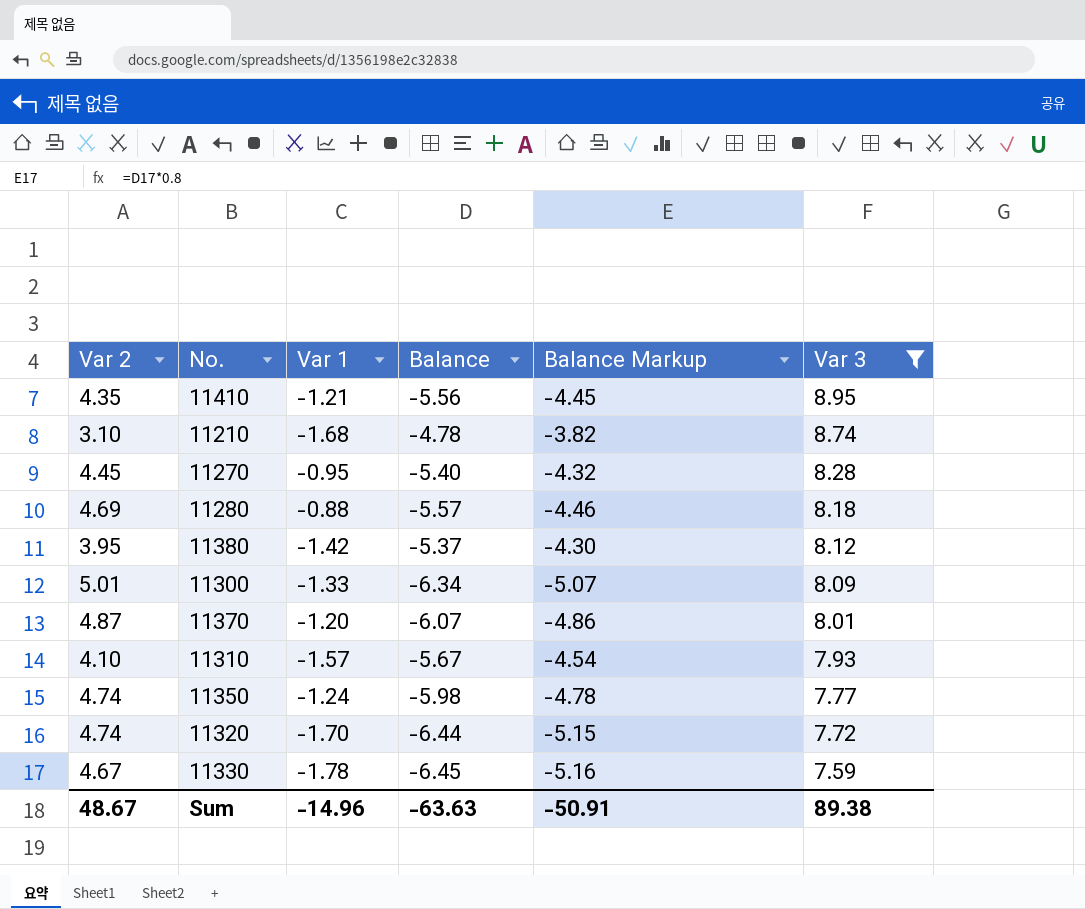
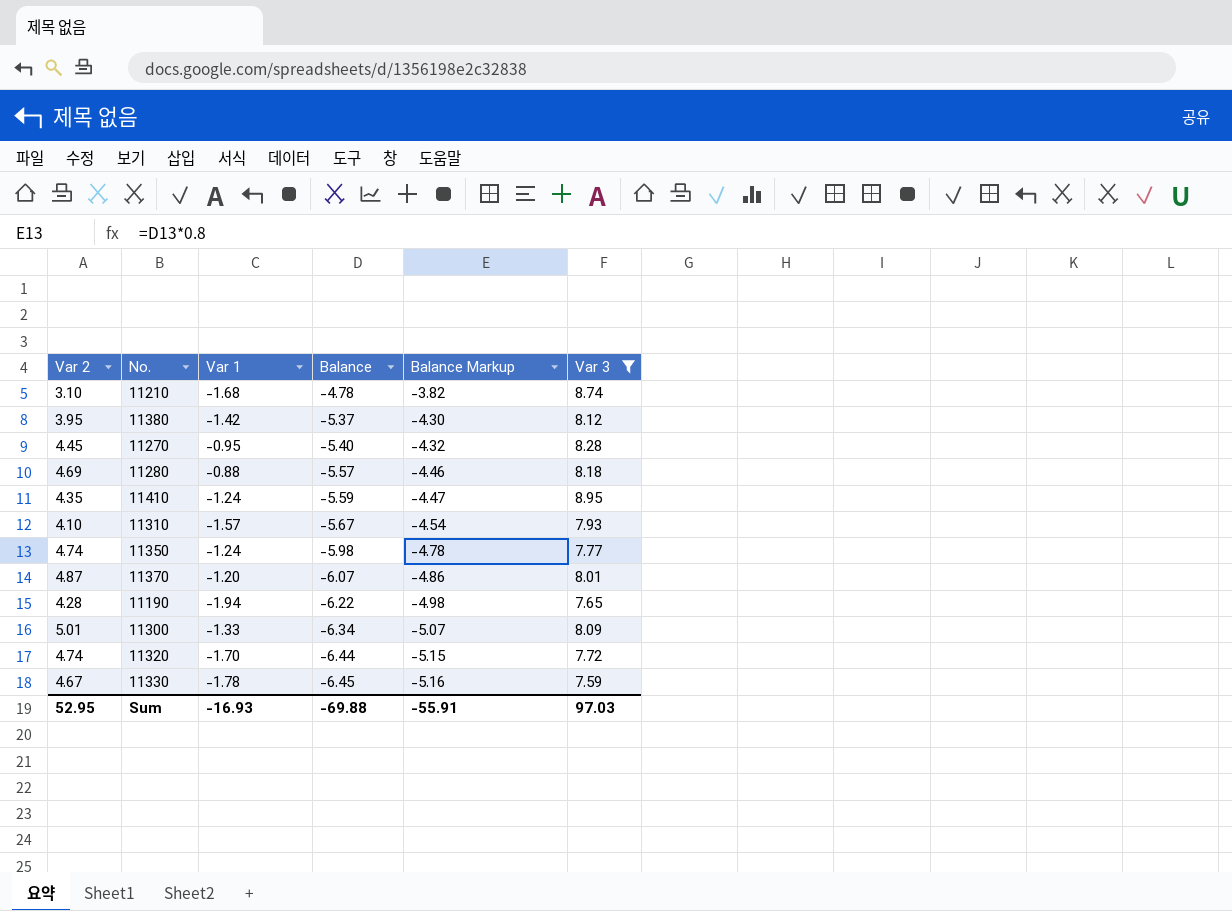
row order: Var 3 descending -> Balance descending
11410 | Var 1: -1.21 -> -1.24
11410 | Balance: -5.56 -> -5.59
11410 | Balance Markup: -4.45 -> -4.47
row 11190: none -> 4.28 | -1.94 | -6.22 | -4.98 | 7.65
Sum | Var 2: 48.67 -> 52.95
Sum | Var 1: -14.96 -> -16.93
Sum | Balance: -63.63 -> -69.88
Sum | Balance Markup: -50.91 -> -55.91
Sum | Var 3: 89.38 -> 97.03

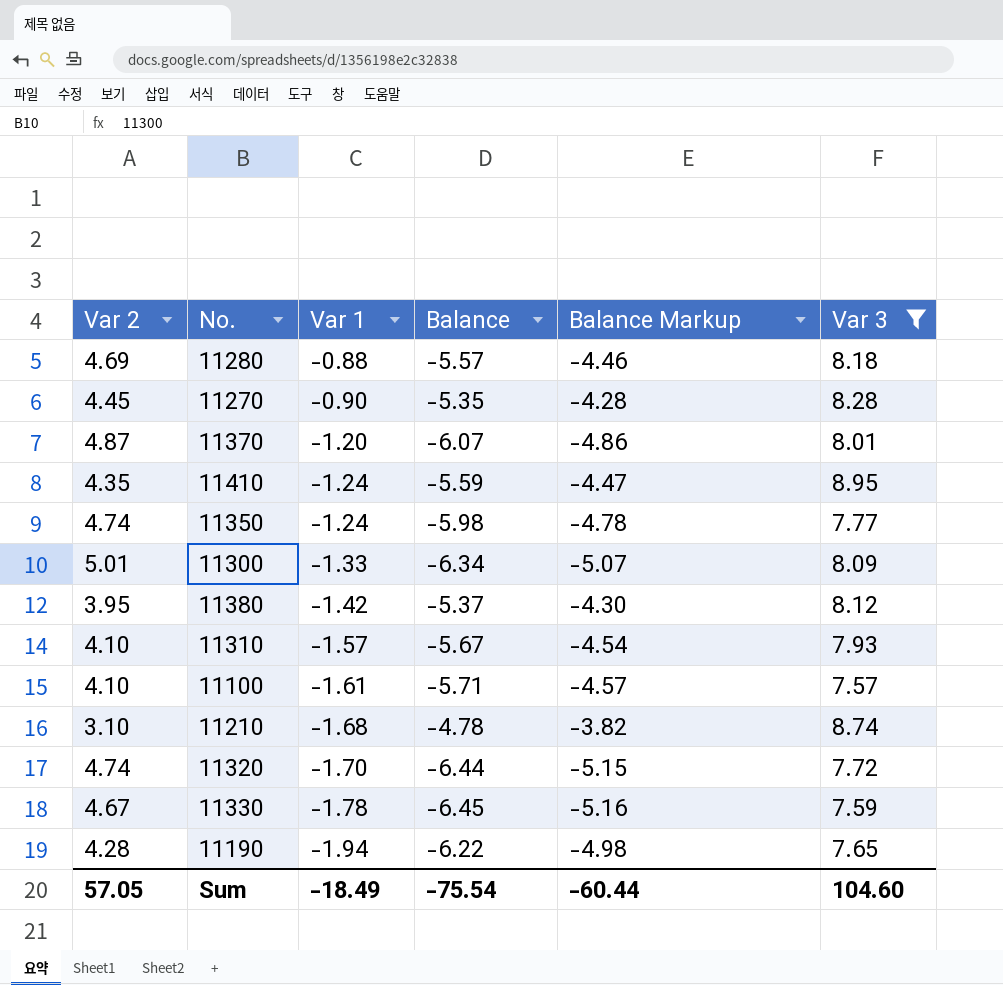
row order: Balance descending -> Var 1 descending
11270 | Var 1: -0.95 -> -0.90
11270 | Balance: -5.40 -> -5.35
11270 | Balance Markup: -4.32 -> -4.28
row 11100: none -> 4.10 | -1.61 | -5.71 | -4.57 | 7.57
Sum | Var 2: 52.95 -> 57.05
Sum | Var 1: -16.93 -> -18.49
Sum | Balance: -69.88 -> -75.54
Sum | Balance Markup: -55.91 -> -60.44
Sum | Var 3: 97.03 -> 104.60

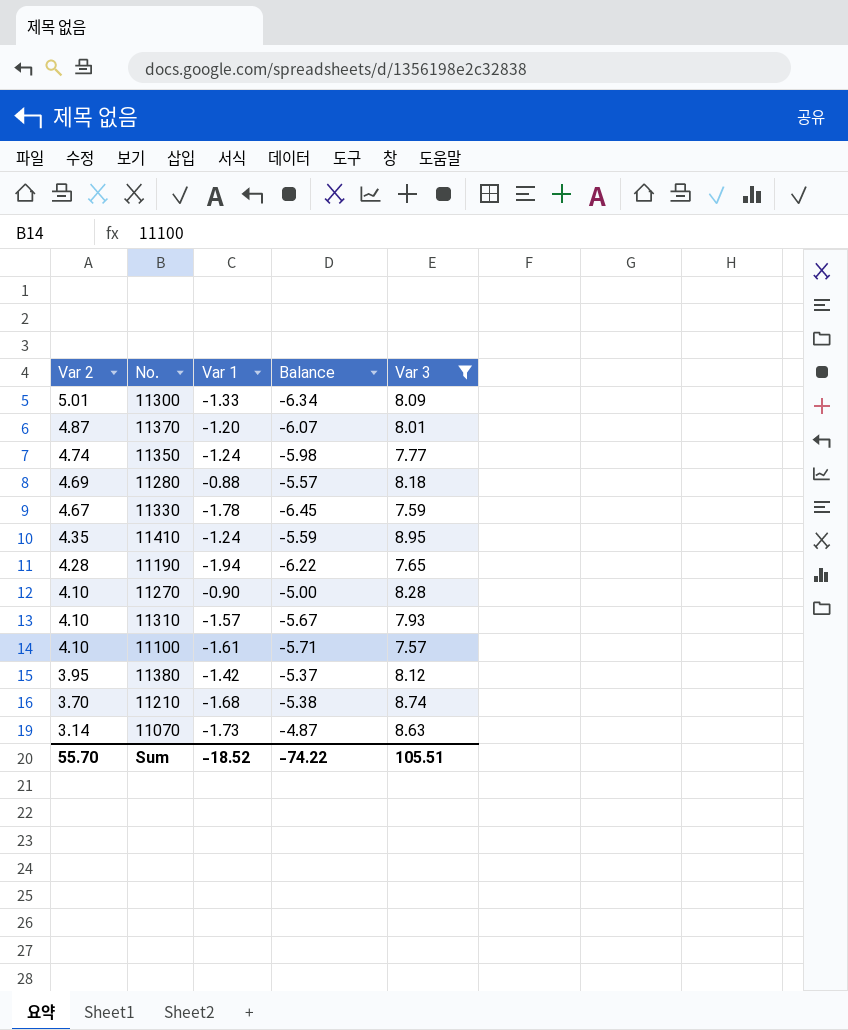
row order: Var 1 descending -> Var 2 descending
column Balance Markup | formula: [Balance] * 0.8 -> none
row 11320: 4.74 | -1.70 | -6.44 | -5.15 | 7.72 -> none
11270 | Var 2: 4.45 -> 4.10
11270 | Balance: -5.35 -> -5.00
11210 | Var 2: 3.10 -> 3.70
11210 | Balance: -4.78 -> -5.38
row 11070: none -> 3.14 | -1.73 | -4.87 | 8.63
Sum | Var 2: 57.05 -> 55.70
Sum | Var 1: -18.49 -> -18.52
Sum | Balance: -75.54 -> -74.22
Sum | Var 3: 104.60 -> 105.51

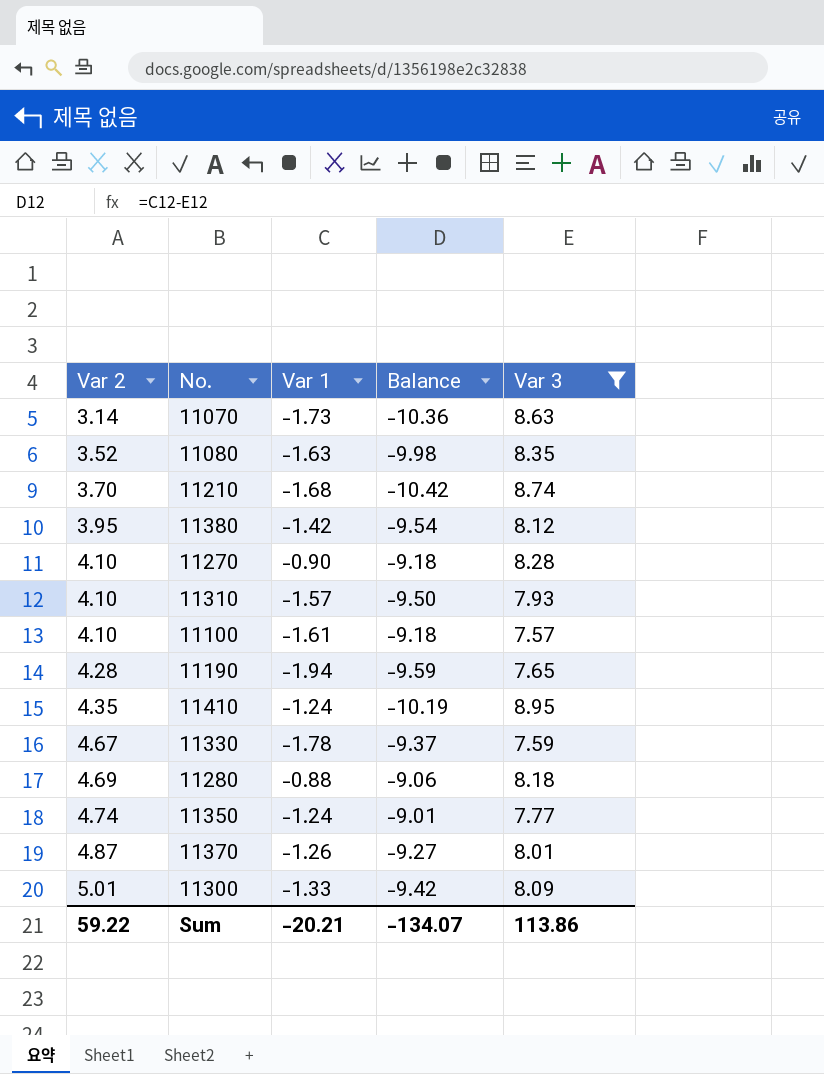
row order: Var 2 descending -> Var 2 ascending
column Balance | formula: [Var 1] - [Var 2] -> [Var 1] - [Var 3]
row 11080: none -> 3.52 | -1.63 | -9.98 | 8.35
11370 | Var 1: -1.20 -> -1.26
Sum | Var 2: 55.70 -> 59.22
Sum | Var 1: -18.52 -> -20.21
Sum | Balance: -74.22 -> -134.07
Sum | Var 3: 105.51 -> 113.86

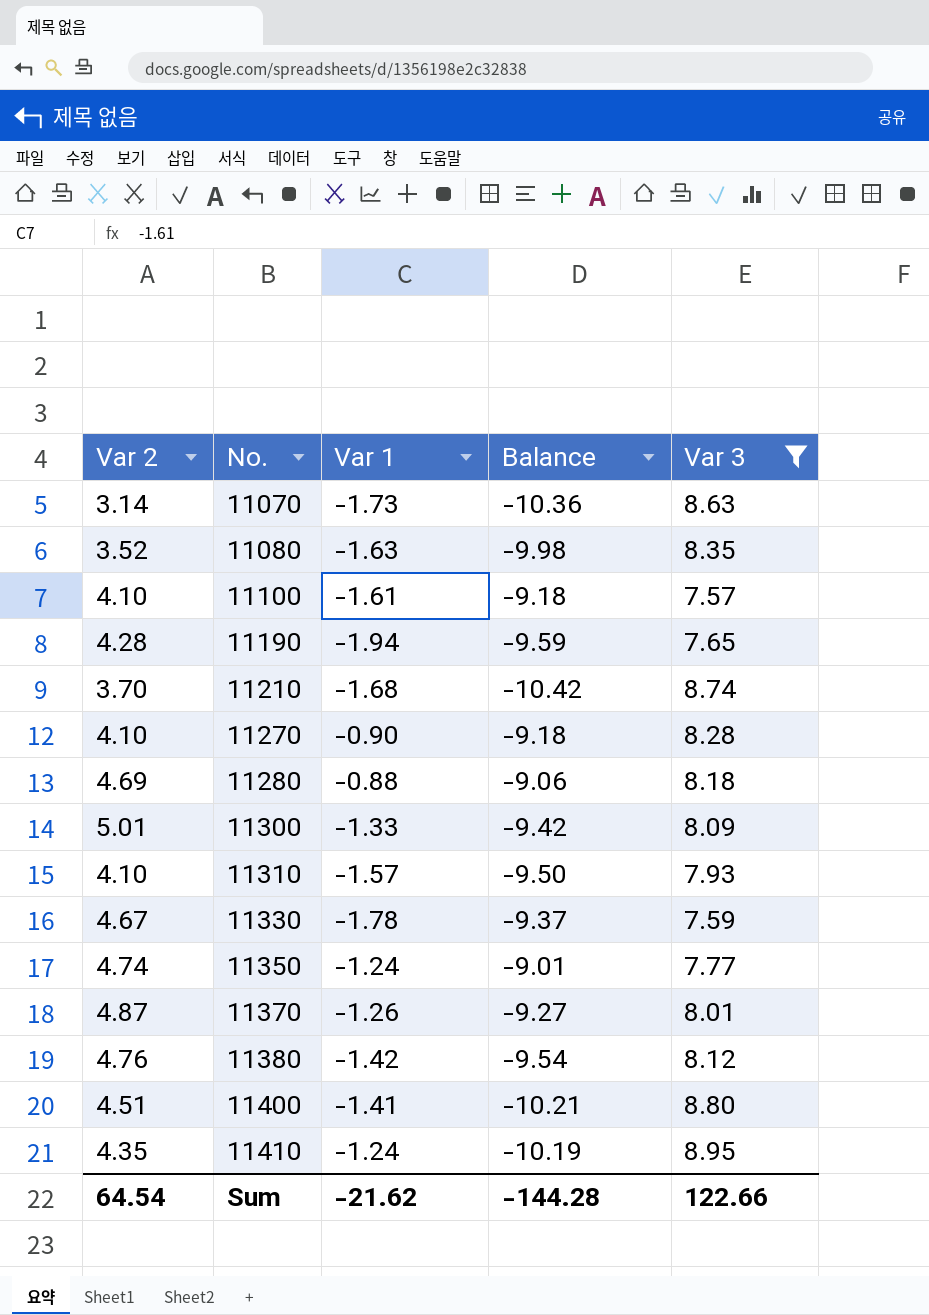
row order: Var 2 ascending -> No. ascending
11380 | Var 2: 3.95 -> 4.76
row 11400: none -> 4.51 | -1.41 | -10.21 | 8.80
Sum | Var 2: 59.22 -> 64.54
Sum | Var 1: -20.21 -> -21.62
Sum | Balance: -134.07 -> -144.28
Sum | Var 3: 113.86 -> 122.66

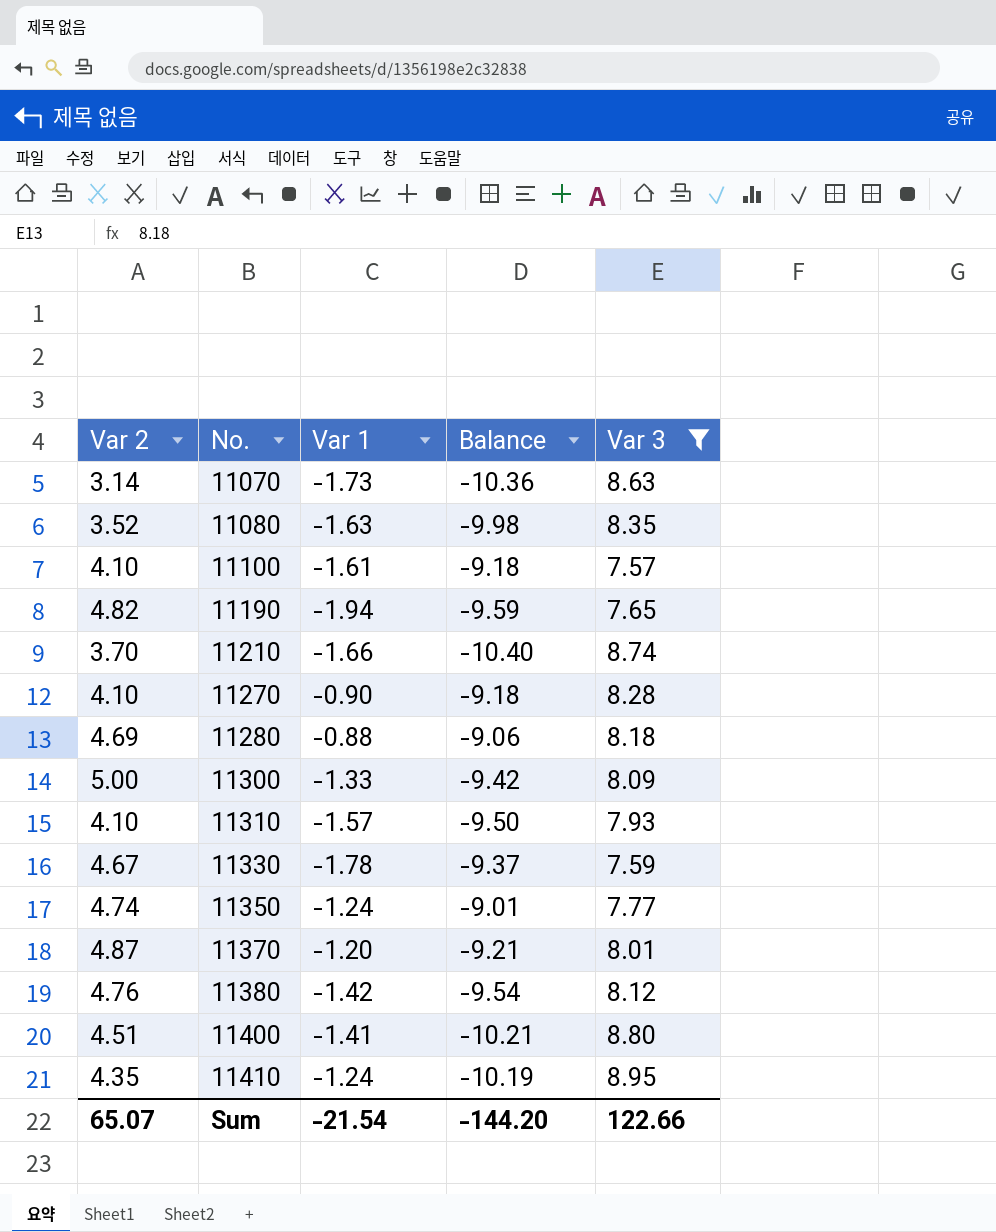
11190 | Var 2: 4.28 -> 4.82
11210 | Var 1: -1.68 -> -1.66
11210 | Balance: -10.42 -> -10.40
11300 | Var 2: 5.01 -> 5.00
11370 | Var 1: -1.26 -> -1.20
11370 | Balance: -9.27 -> -9.21
Sum | Var 2: 64.54 -> 65.07
Sum | Var 1: -21.62 -> -21.54
Sum | Balance: -144.28 -> -144.20

